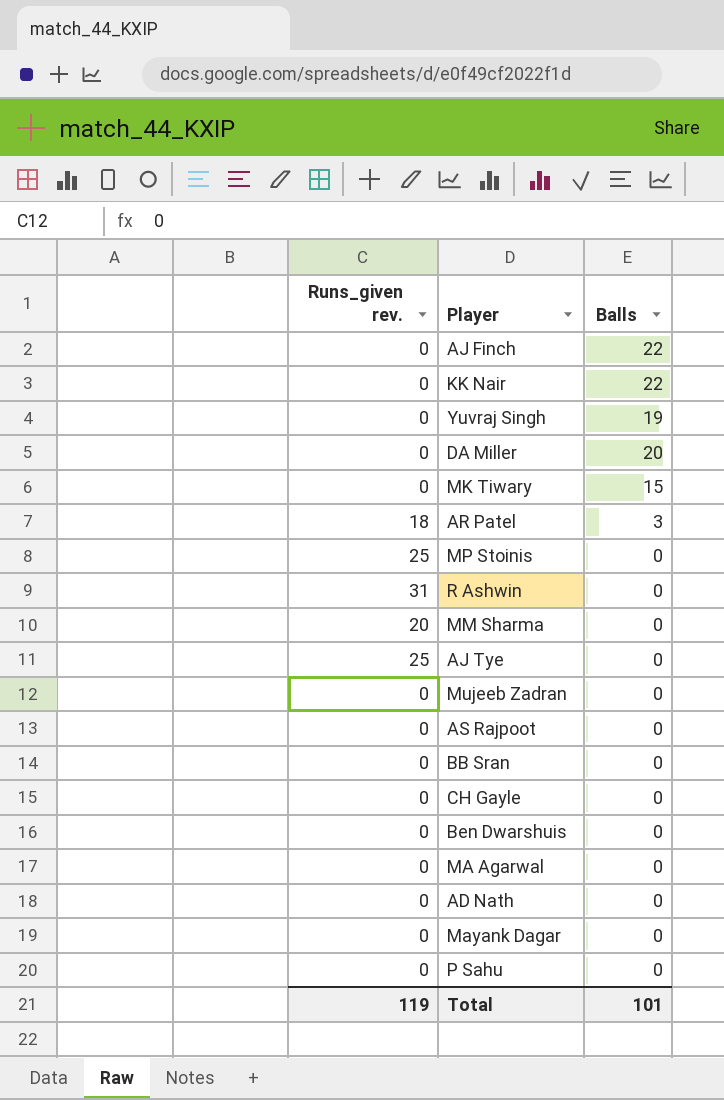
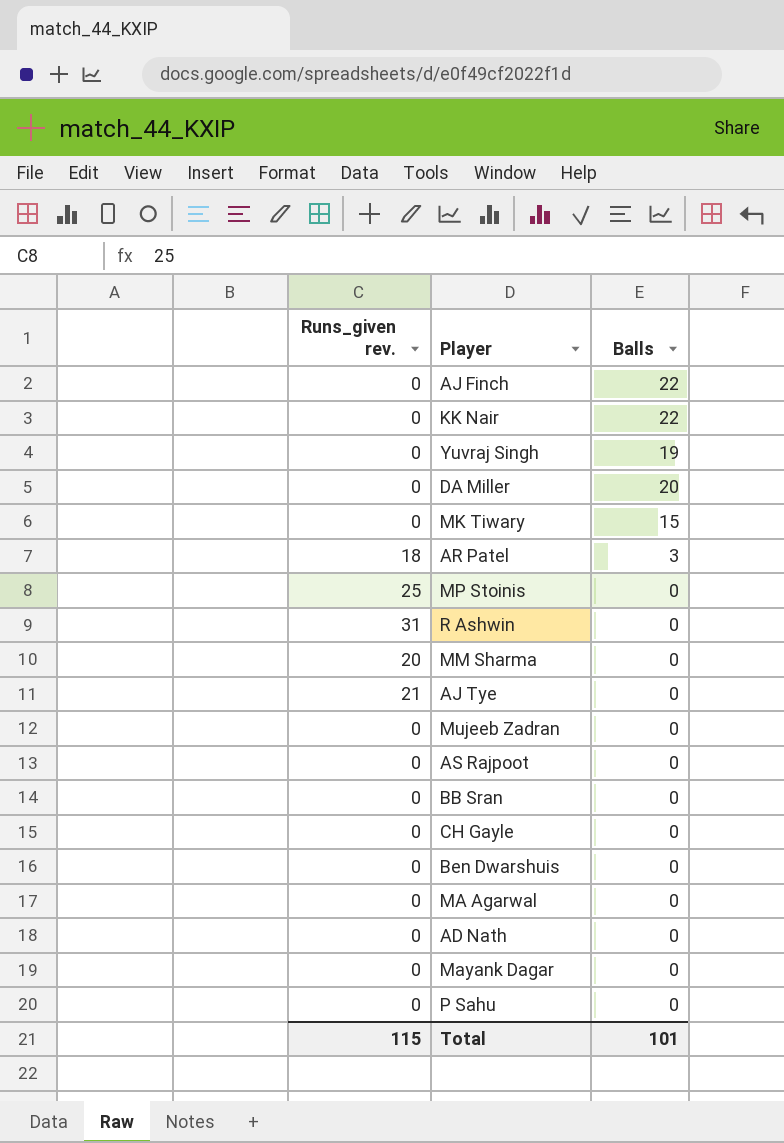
AJ Tye | Runs_given rev.: 25 -> 21
Total | Runs_given rev.: 119 -> 115

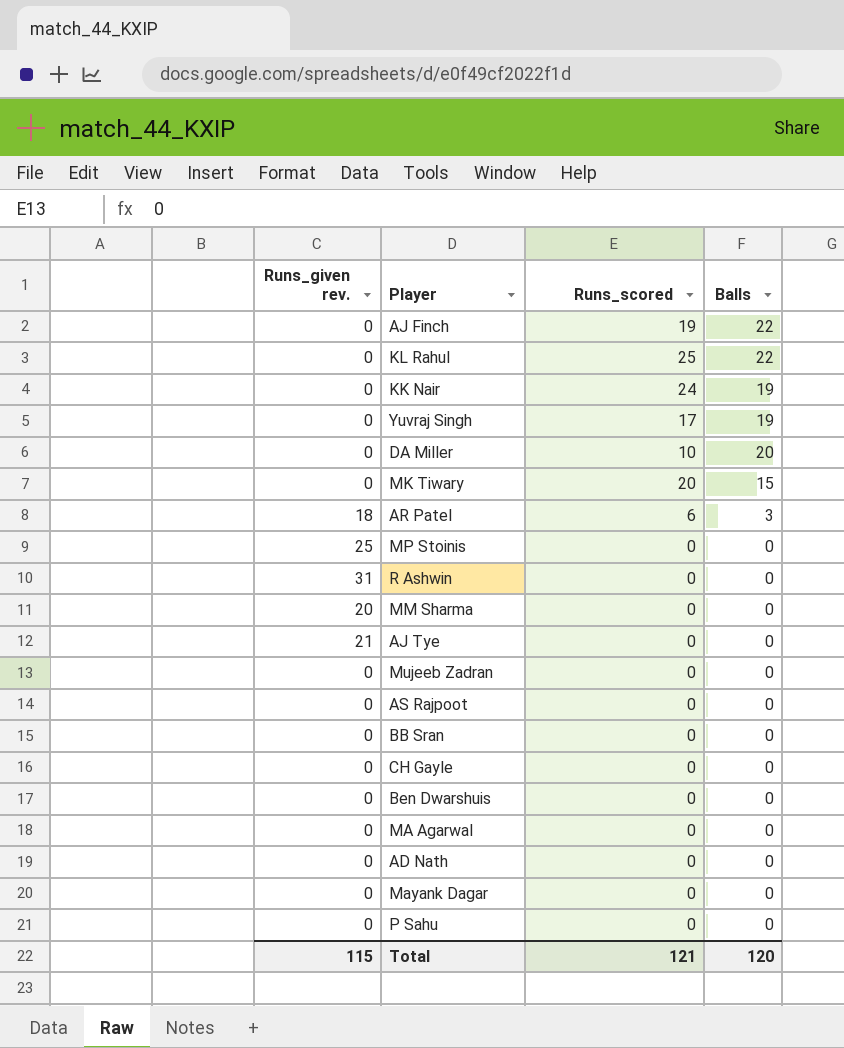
column Runs_scored | position: none -> 3
row KL Rahul: none -> 0 | 25 | 22
KK Nair | Balls: 22 -> 19
Total | Balls: 101 -> 120

